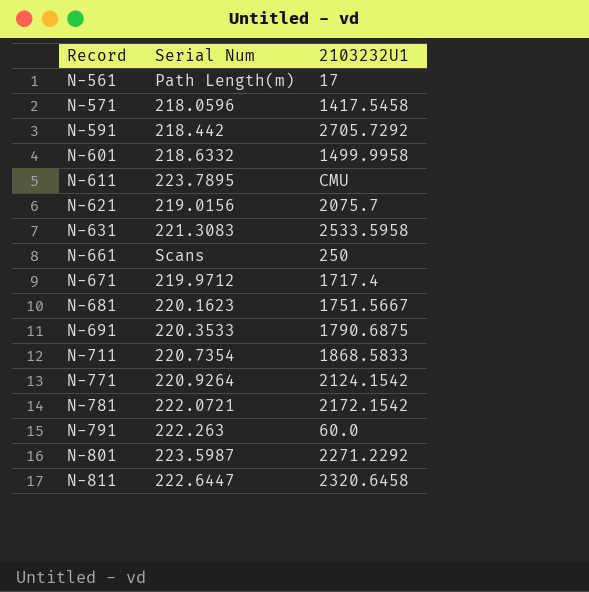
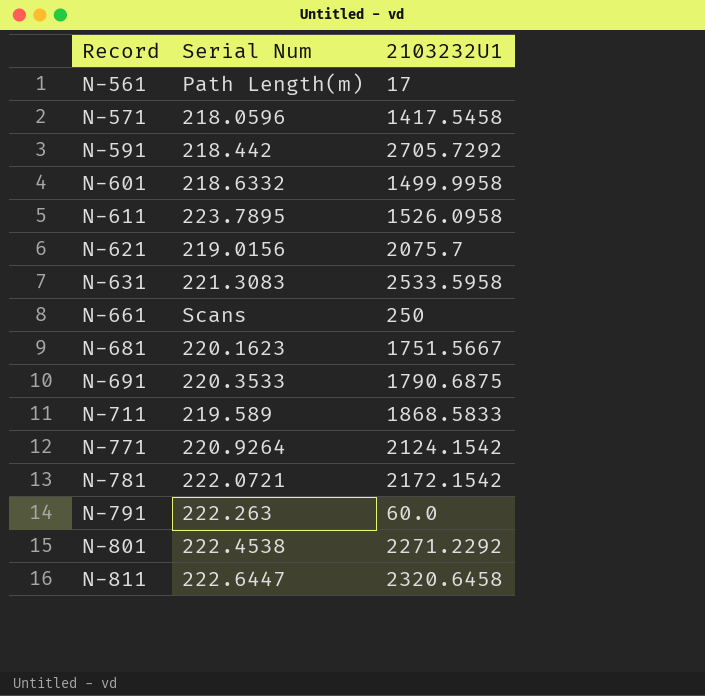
row N-671: 219.9712 | 1717.4 -> none
N-611 | 2103232U1: CMU -> 1526.0958
N-711 | Serial Num: 220.7354 -> 219.589
N-801 | Serial Num: 223.5987 -> 222.4538

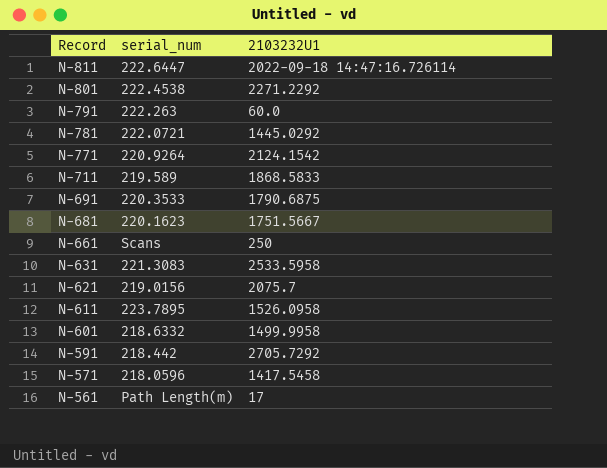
row order: Record ascending -> Record descending
column name: Serial Num -> serial_num
N-811 | 2103232U1: 2320.6458 -> 2022-09-18 14:47:16.726114
N-781 | 2103232U1: 2172.1542 -> 1445.0292

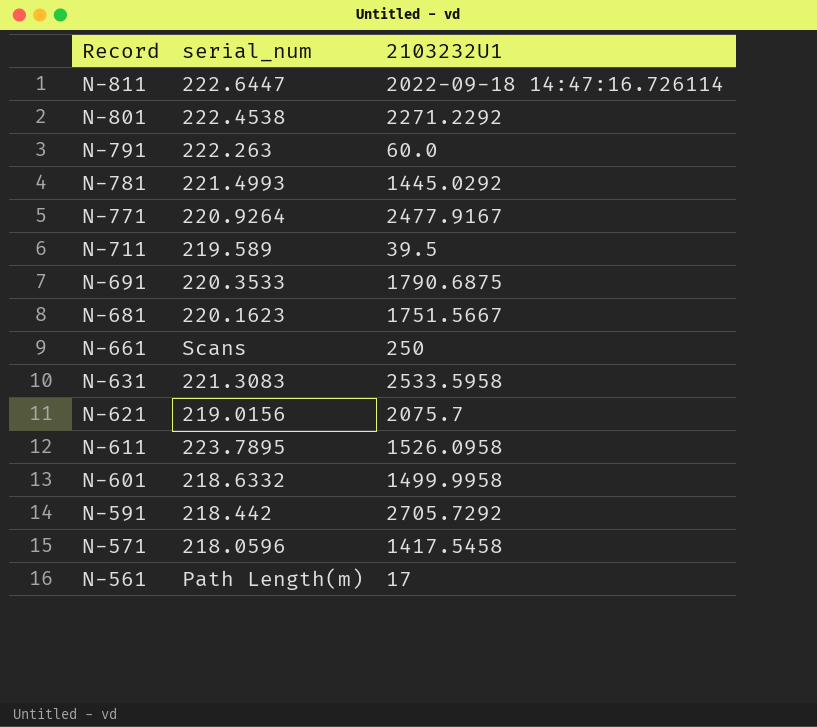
N-781 | serial_num: 222.0721 -> 221.4993
N-771 | 2103232U1: 2124.1542 -> 2477.9167
N-711 | 2103232U1: 1868.5833 -> 39.5

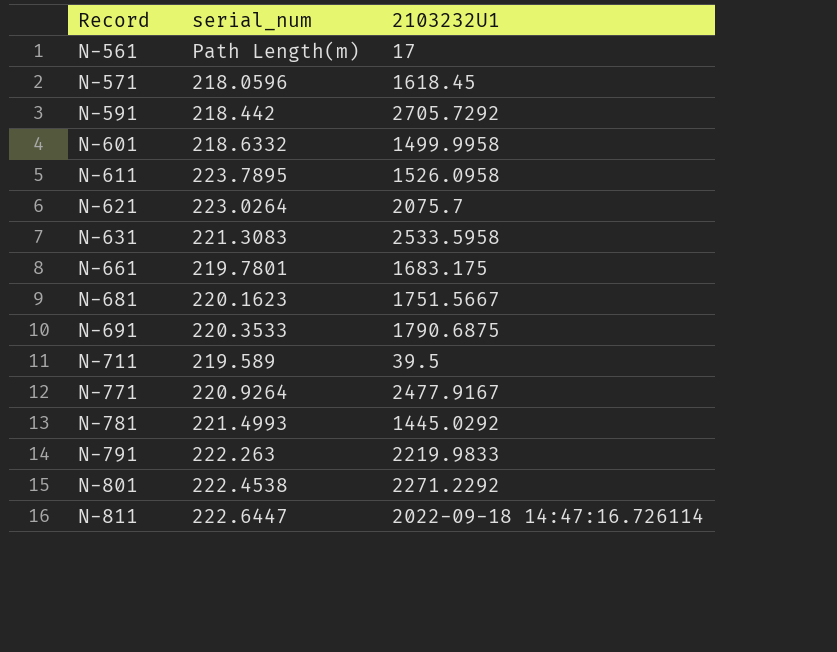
row order: Record descending -> Record ascending
N-571 | 2103232U1: 1417.5458 -> 1618.45
N-621 | serial_num: 219.0156 -> 223.0264
N-661 | serial_num: Scans -> 219.7801
N-661 | 2103232U1: 250 -> 1683.175
N-791 | 2103232U1: 60.0 -> 2219.9833

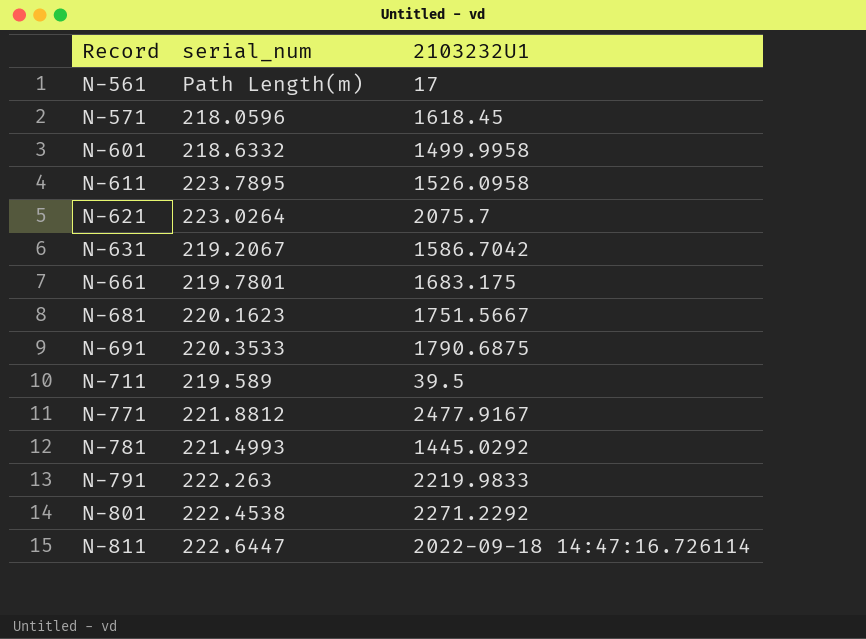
row N-591: 218.442 | 2705.7292 -> none
N-631 | serial_num: 221.3083 -> 219.2067
N-631 | 2103232U1: 2533.5958 -> 1586.7042
N-771 | serial_num: 220.9264 -> 221.8812

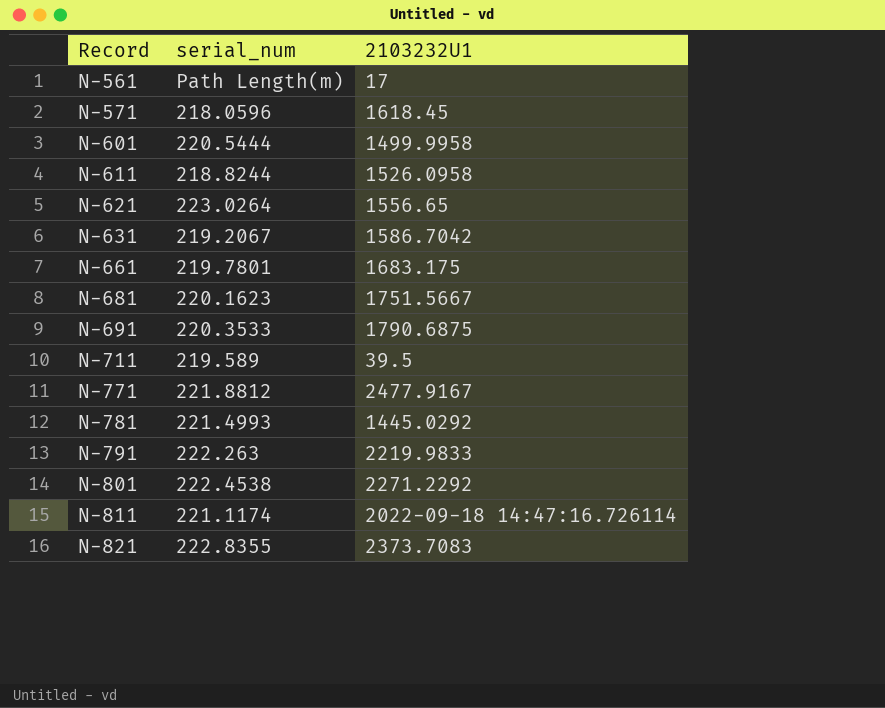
N-601 | serial_num: 218.6332 -> 220.5444
N-611 | serial_num: 223.7895 -> 218.8244
N-621 | 2103232U1: 2075.7 -> 1556.65
N-811 | serial_num: 222.6447 -> 221.1174
row N-821: none -> 222.8355 | 2373.7083

